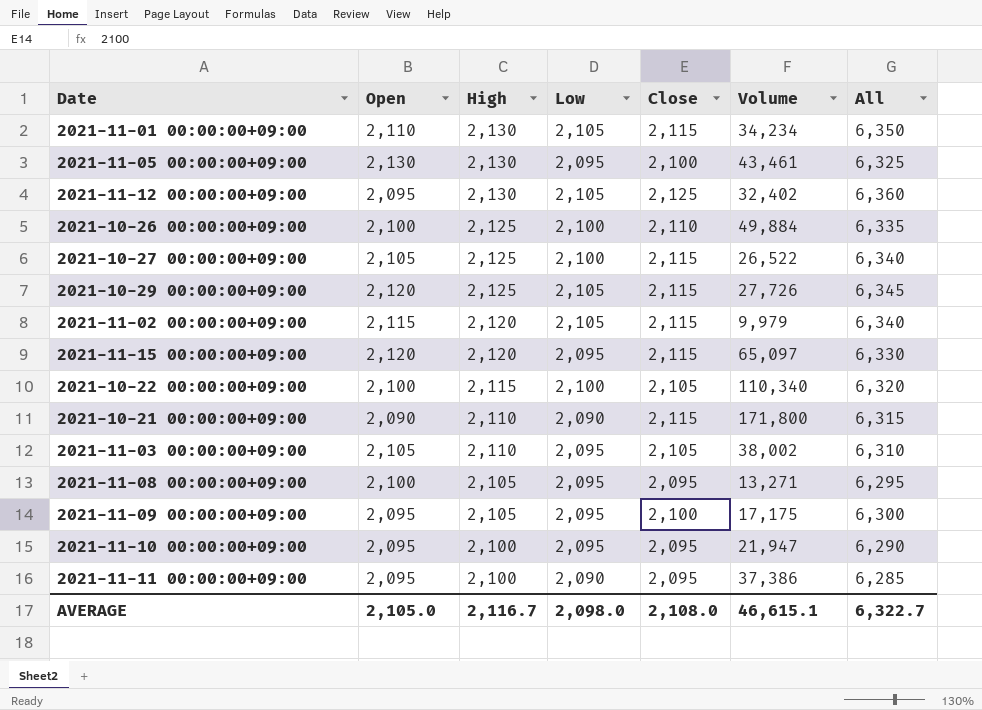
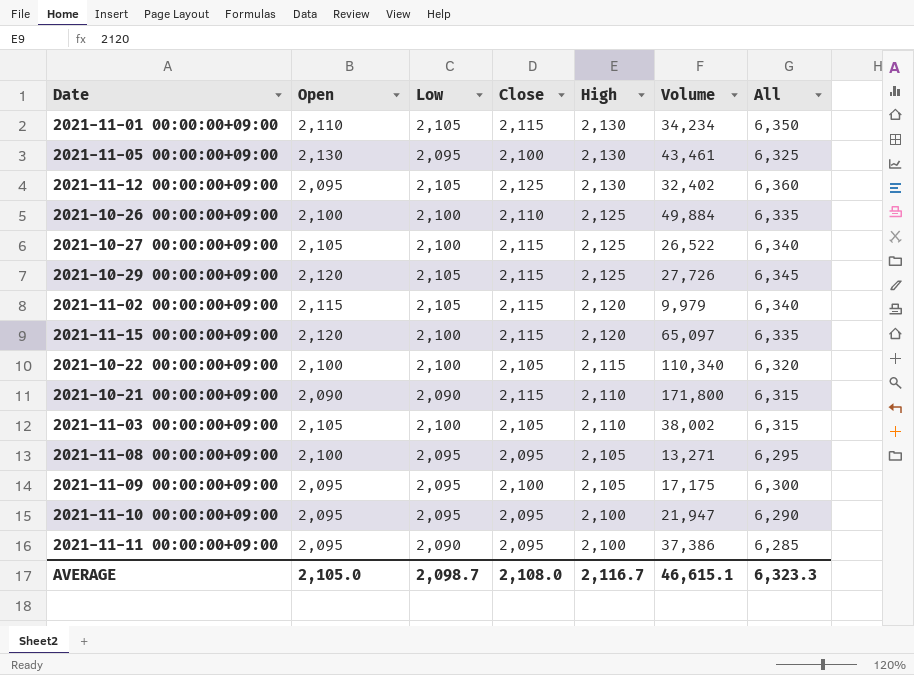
column High | position: 3 -> 5
2021-11-15 00:00:00+09:00 | Low: 2,095 -> 2,100
2021-11-15 00:00:00+09:00 | All: 6,330 -> 6,335
2021-11-03 00:00:00+09:00 | Low: 2,095 -> 2,100
2021-11-03 00:00:00+09:00 | All: 6,310 -> 6,315
AVERAGE | Low: 2,098.0 -> 2,098.7
AVERAGE | All: 6,322.7 -> 6,323.3

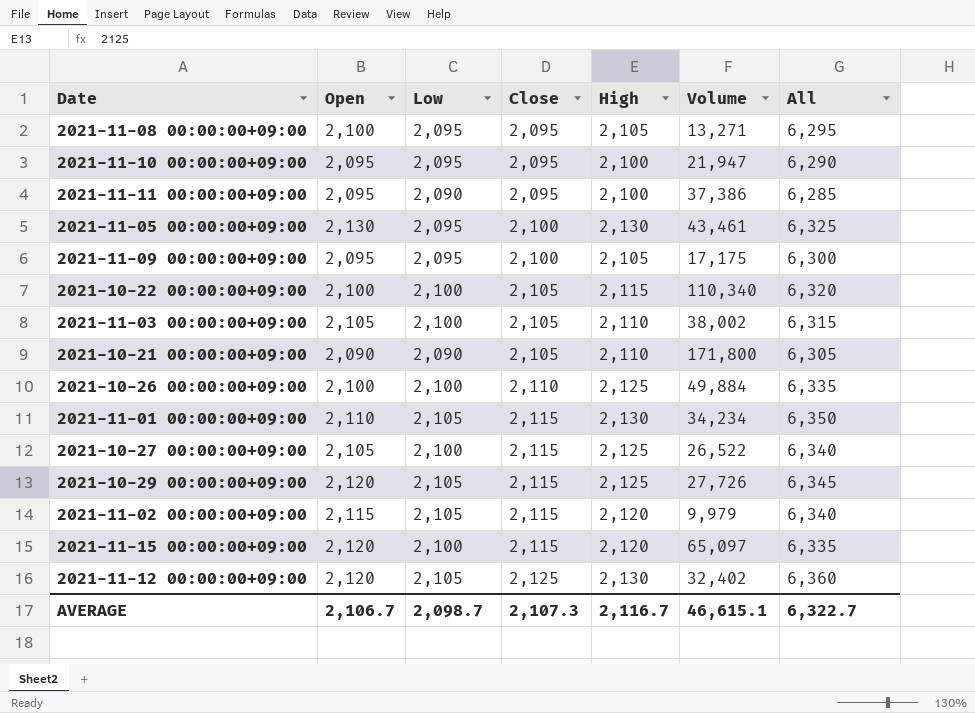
row order: High descending -> Close ascending
2021-10-21 00:00:00+09:00 | Close: 2,115 -> 2,105
2021-10-21 00:00:00+09:00 | All: 6,315 -> 6,305
2021-11-12 00:00:00+09:00 | Open: 2,095 -> 2,120
AVERAGE | Open: 2,105.0 -> 2,106.7
AVERAGE | Close: 2,108.0 -> 2,107.3
AVERAGE | All: 6,323.3 -> 6,322.7

